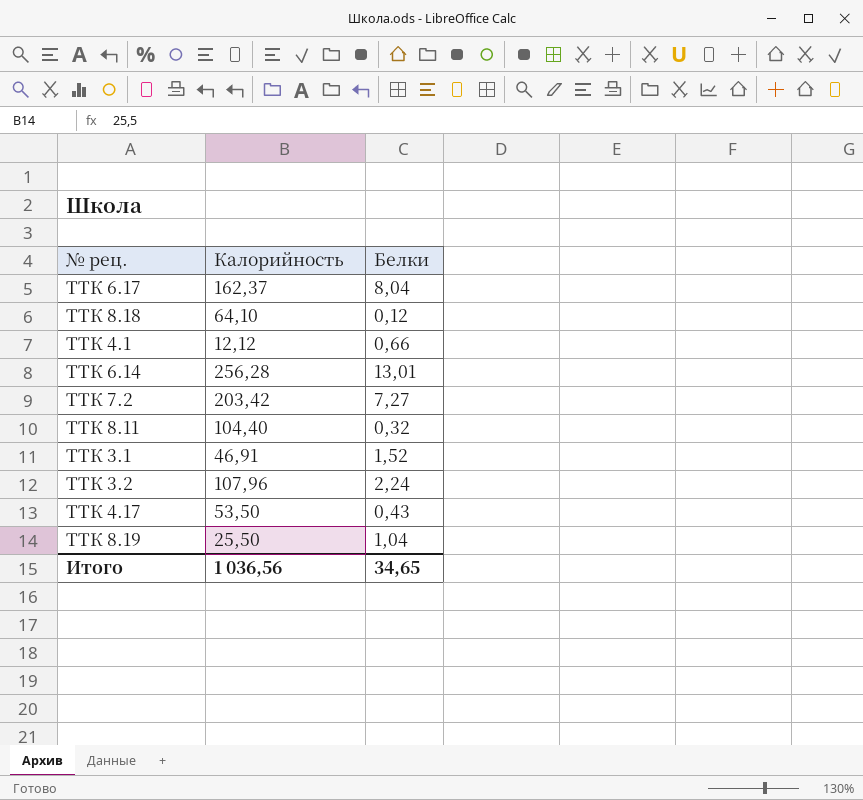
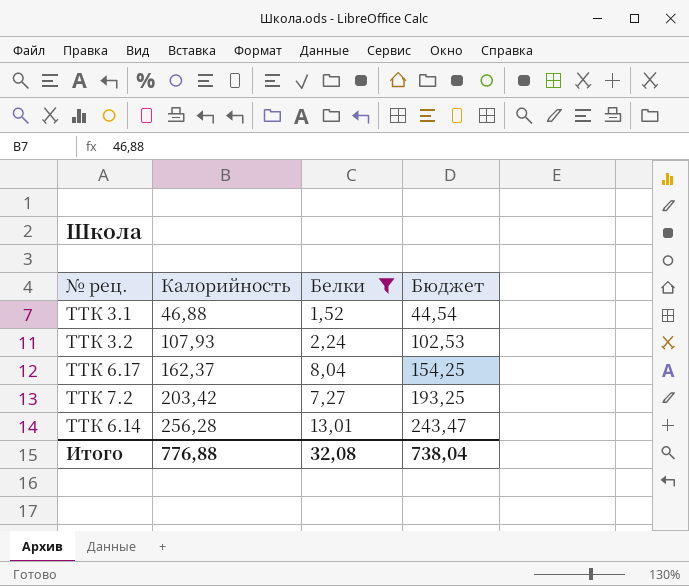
filter: none -> Белки >= 1,52
row order: none -> Калорийность ascending
column Бюджет | formula: none -> [Калорийность] * 0,95
ТТК 3.1 | Калорийность: 46,91 -> 46,88
ТТК 3.2 | Калорийность: 107,96 -> 107,93
Итого | Калорийность: 1 036,56 -> 776,88
Итого | Белки: 34,65 -> 32,08

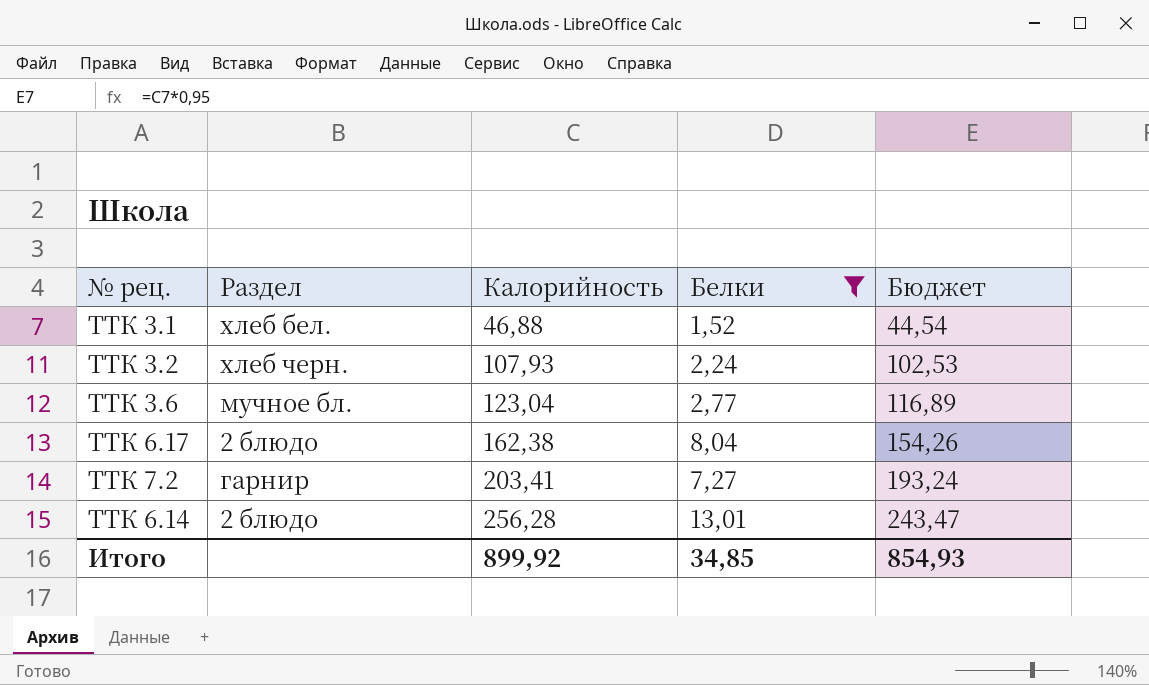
column Раздел | position: none -> 2
row ТТК 3.6: none -> мучное бл. | 123,04 | 2,77 | 116,89
ТТК 6.17 | Калорийность: 162,37 -> 162,38
ТТК 6.17 | Бюджет: 154,25 -> 154,26
ТТК 7.2 | Калорийность: 203,42 -> 203,41
ТТК 7.2 | Бюджет: 193,25 -> 193,24
Итого | Калорийность: 776,88 -> 899,92
Итого | Белки: 32,08 -> 34,85
Итого | Бюджет: 738,04 -> 854,93

